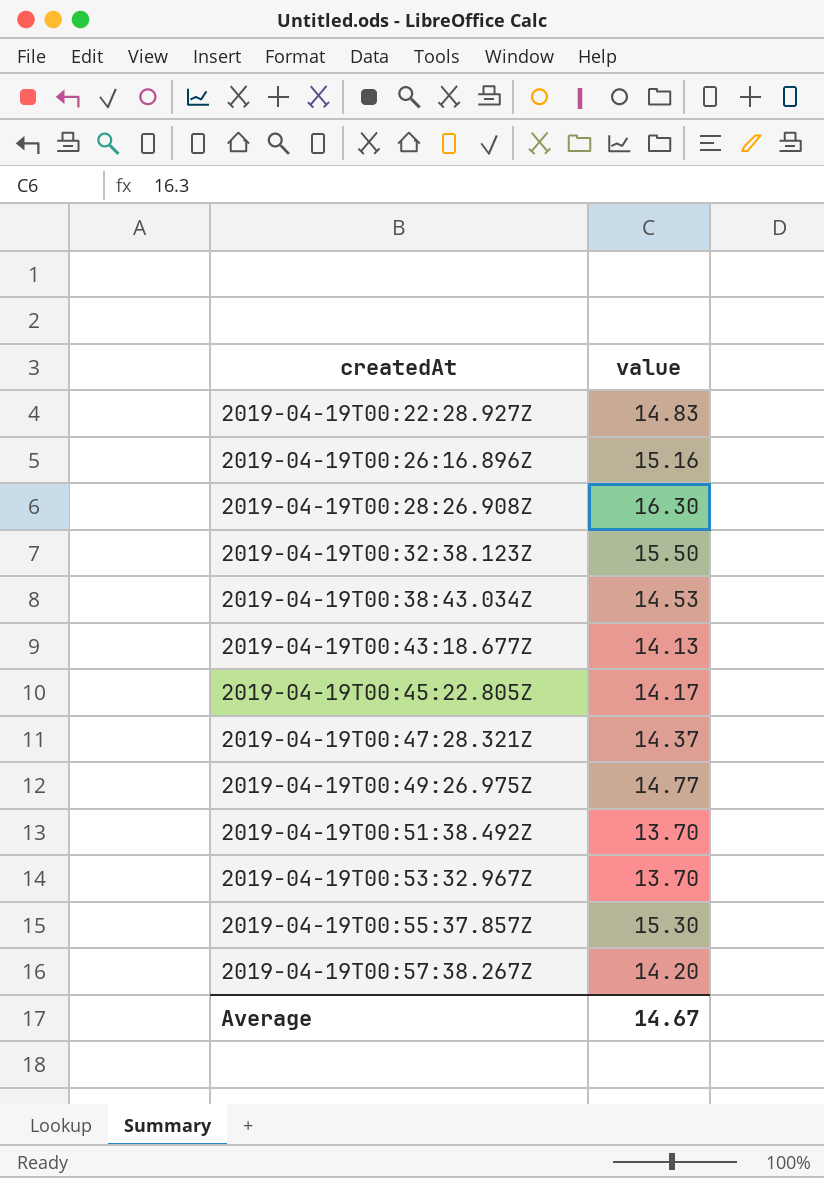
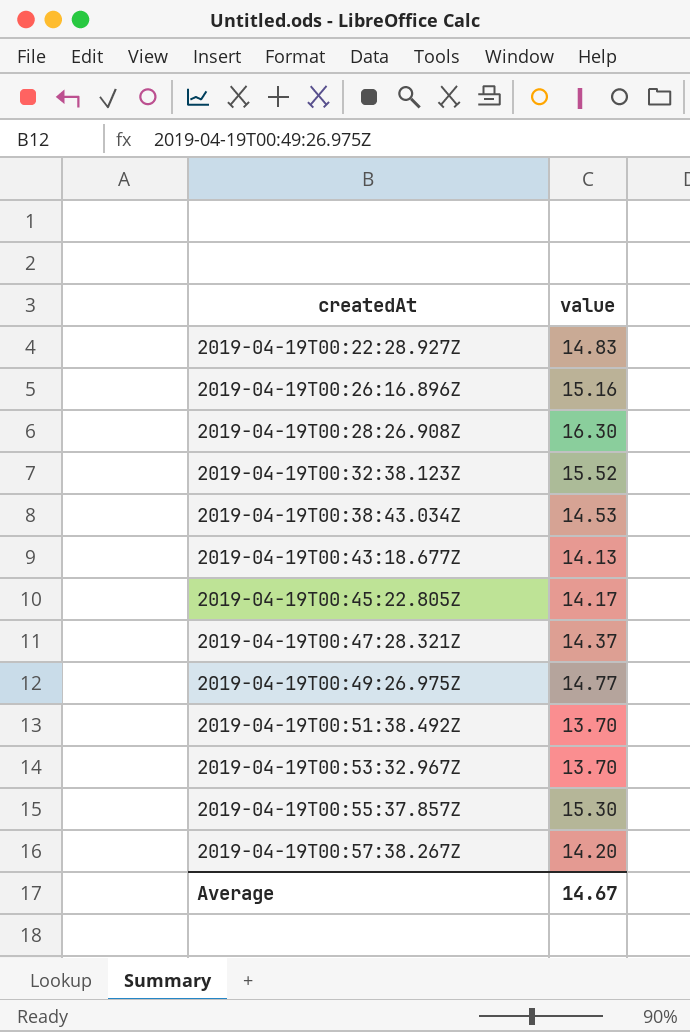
2019-04-19T00:32:38.123Z | value: 15.50 -> 15.52

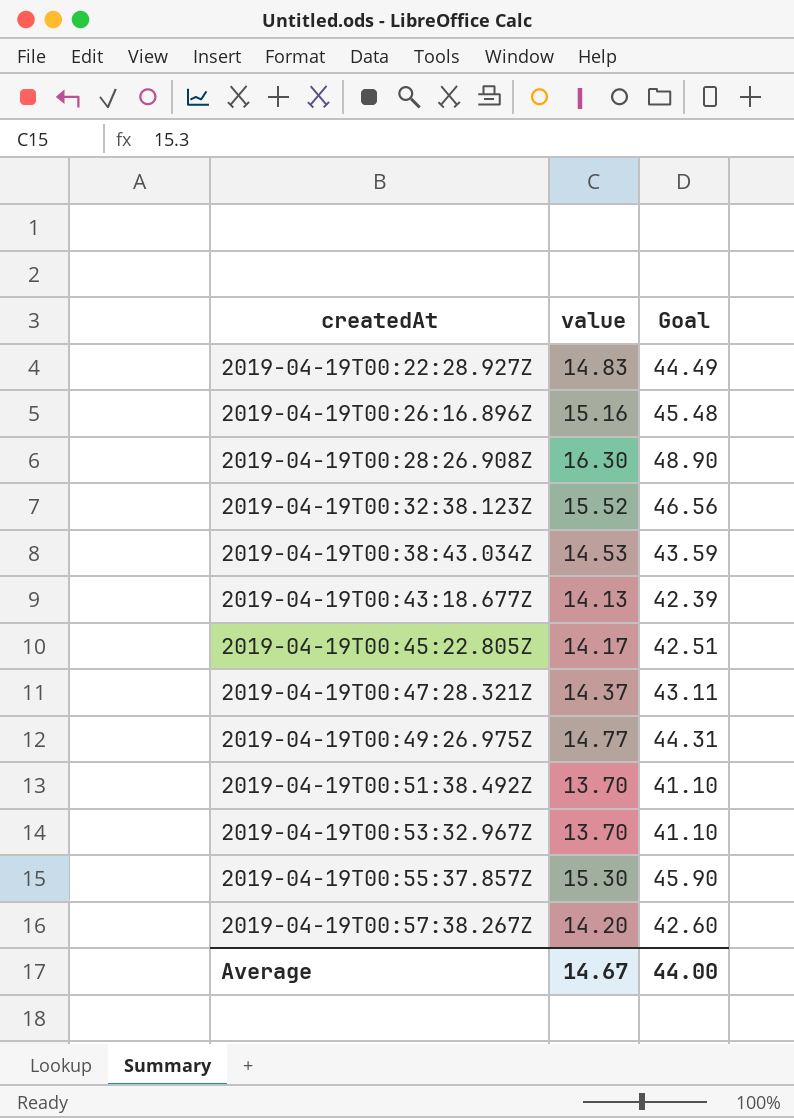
column Goal | formula: none -> [value] * 3

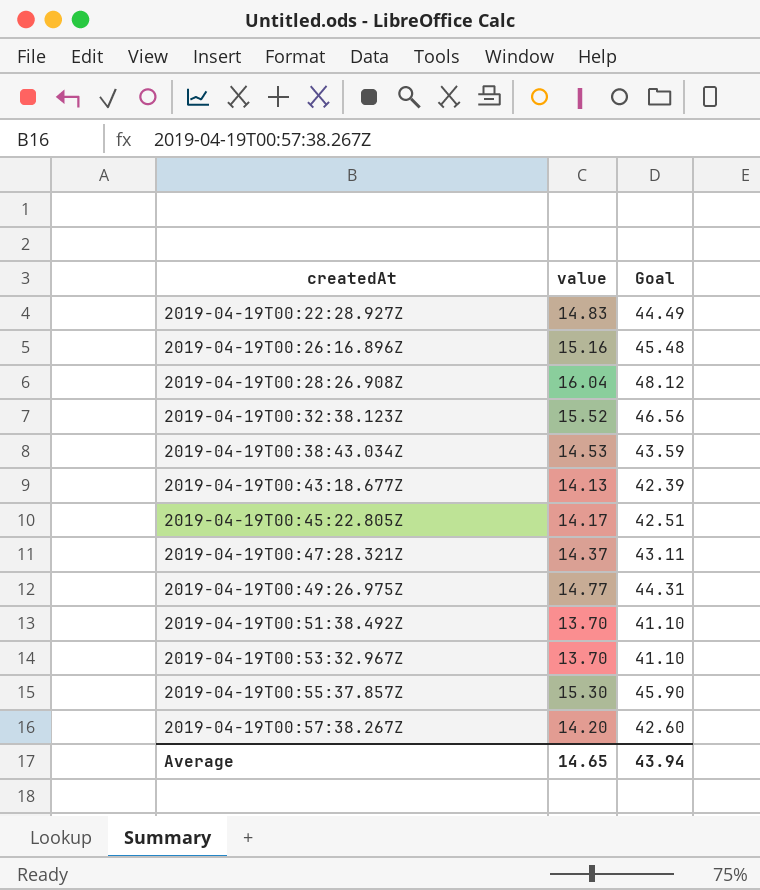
2019-04-19T00:28:26.908Z | value: 16.30 -> 16.04
2019-04-19T00:28:26.908Z | Goal: 48.90 -> 48.12
Average | value: 14.67 -> 14.65
Average | Goal: 44.00 -> 43.94

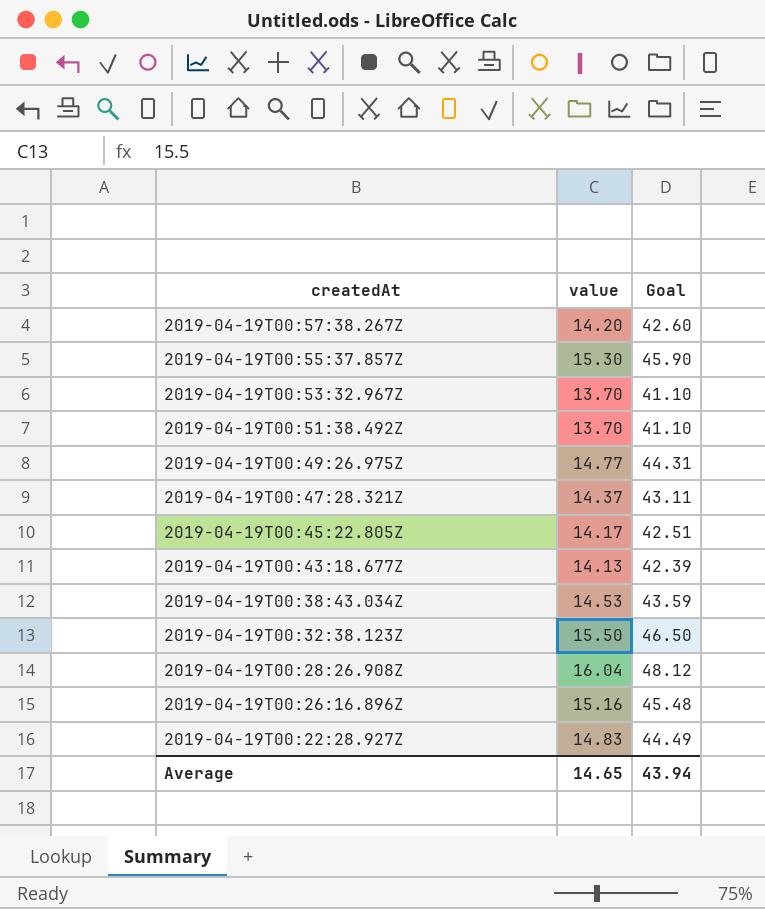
row order: createdAt ascending -> createdAt descending
2019-04-19T00:32:38.123Z | value: 15.52 -> 15.50
2019-04-19T00:32:38.123Z | Goal: 46.56 -> 46.50

